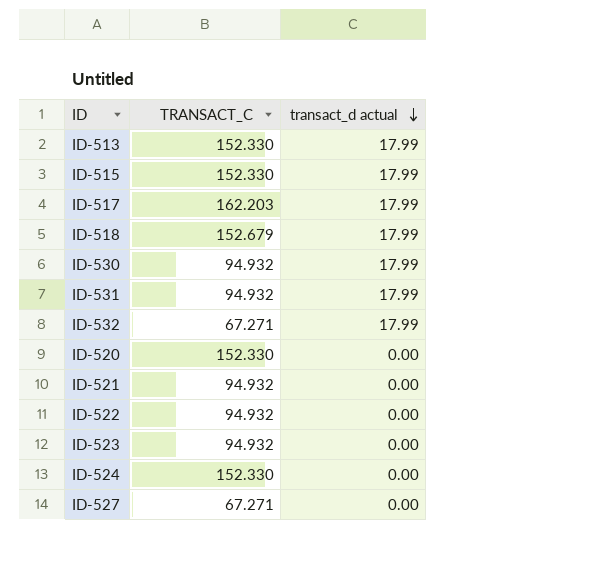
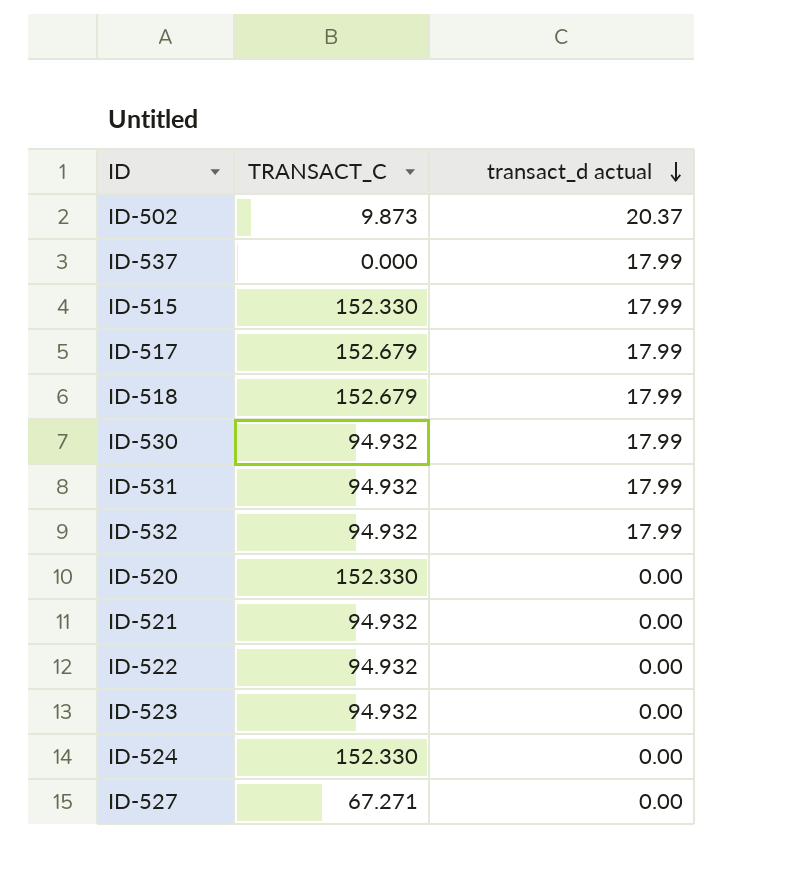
row ID-513: 152.330 | 17.99 -> none
row ID-502: none -> 9.873 | 20.37
row ID-537: none -> 0.000 | 17.99
ID-517 | TRANSACT_C: 162.203 -> 152.679
ID-532 | TRANSACT_C: 67.271 -> 94.932

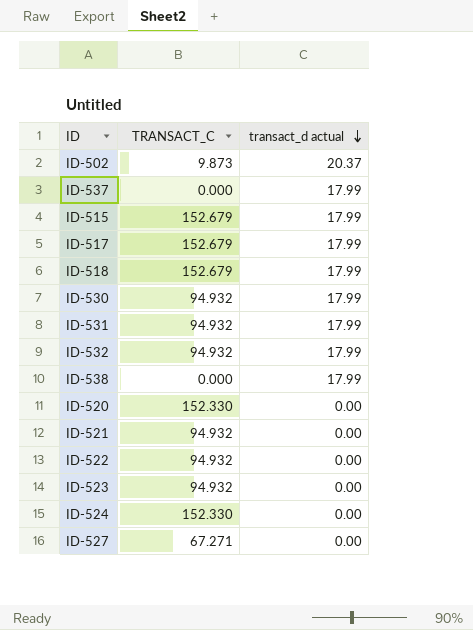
ID-515 | TRANSACT_C: 152.330 -> 152.679
row ID-538: none -> 0.000 | 17.99

